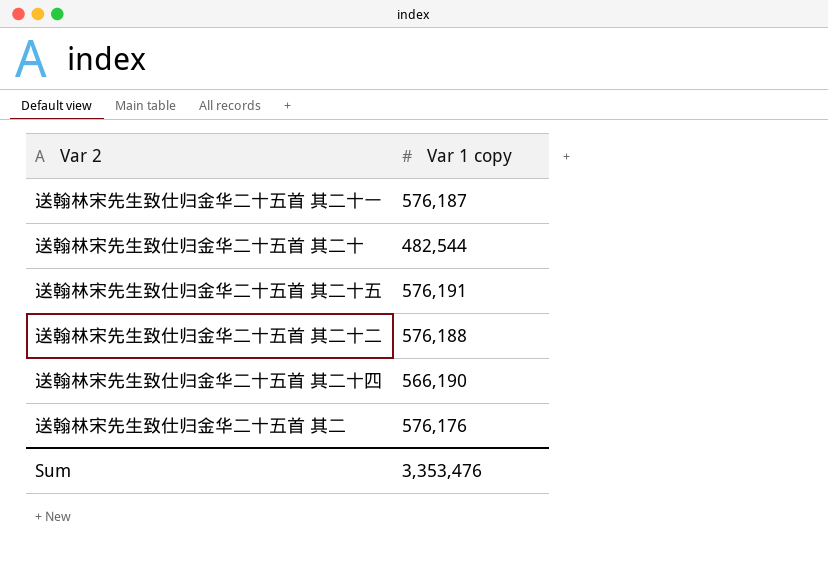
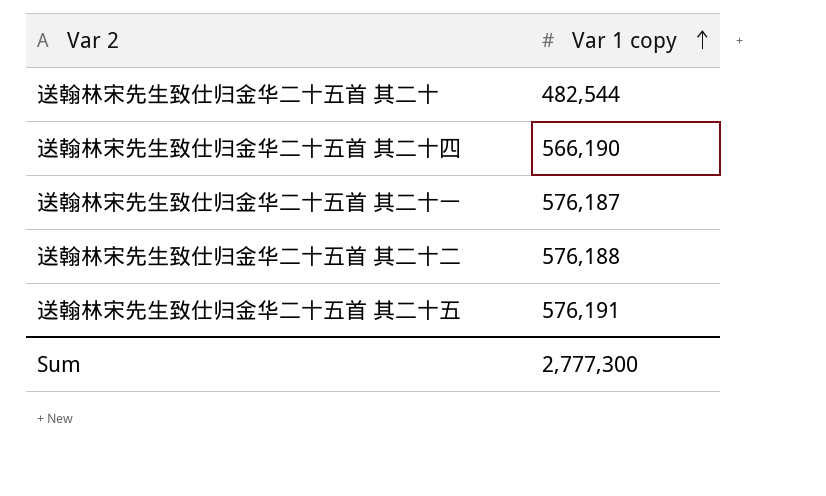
row order: none -> Var 1 copy ascending
row 送翰林宋先生致仕归金华二十五首 其二: 576,176 -> none
Sum | Var 1 copy: 3,353,476 -> 2,777,300

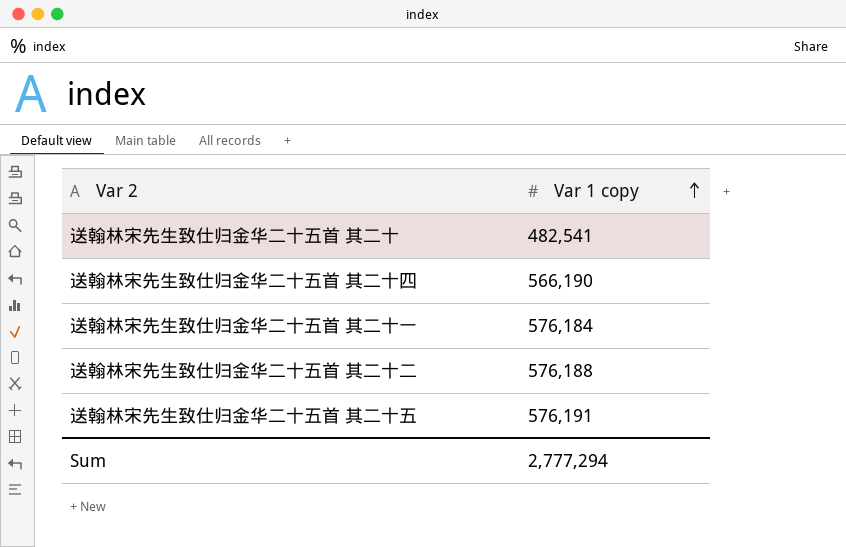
送翰林宋先生致仕归金华二十五首 其二十 | Var 1 copy: 482,544 -> 482,541
送翰林宋先生致仕归金华二十五首 其二十一 | Var 1 copy: 576,187 -> 576,184
Sum | Var 1 copy: 2,777,300 -> 2,777,294

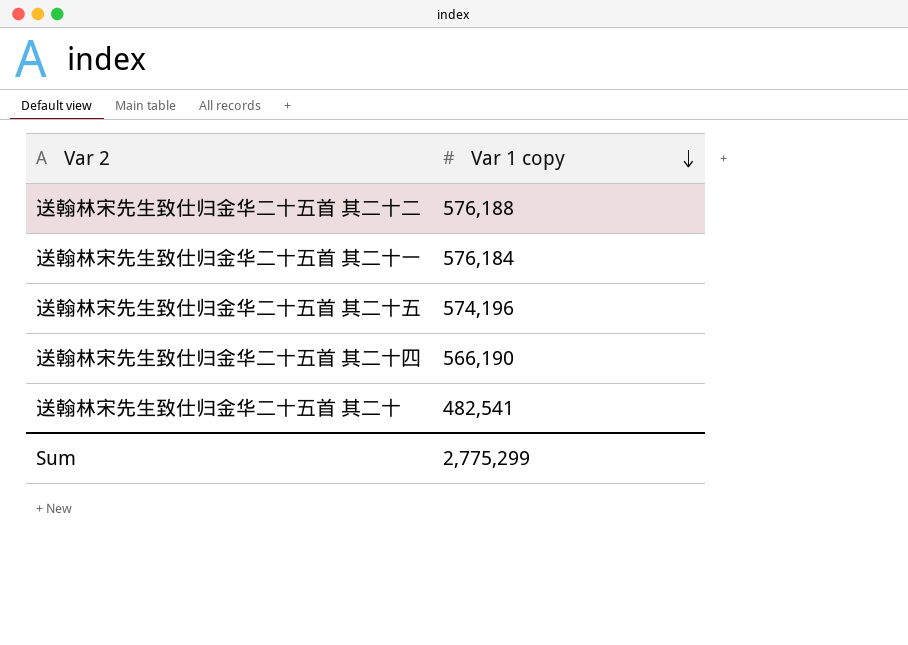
row order: Var 1 copy ascending -> Var 1 copy descending
送翰林宋先生致仕归金华二十五首 其二十五 | Var 1 copy: 576,191 -> 574,196
Sum | Var 1 copy: 2,777,294 -> 2,775,299

